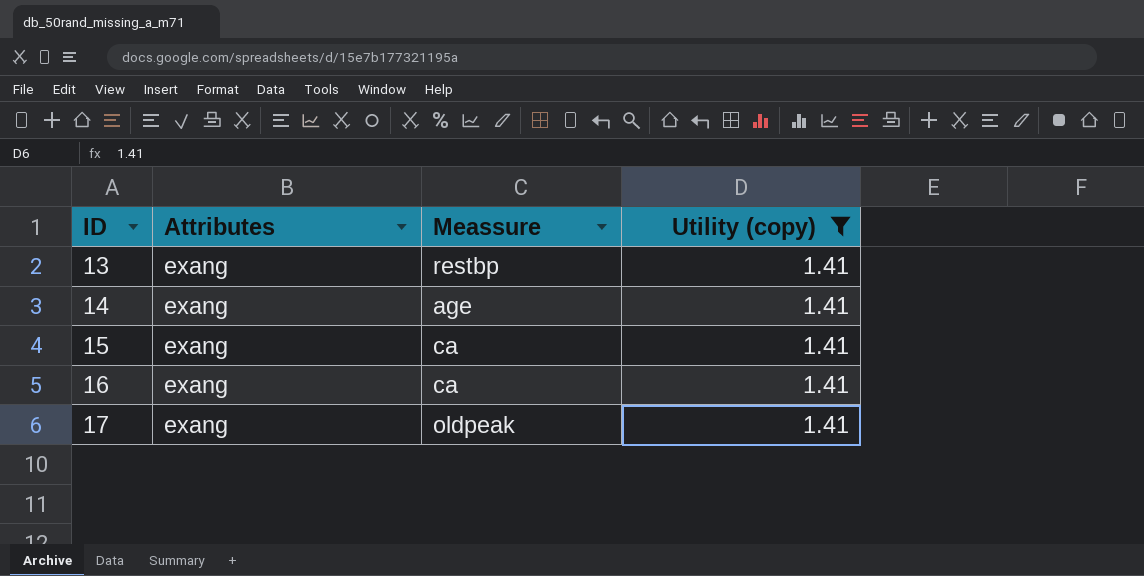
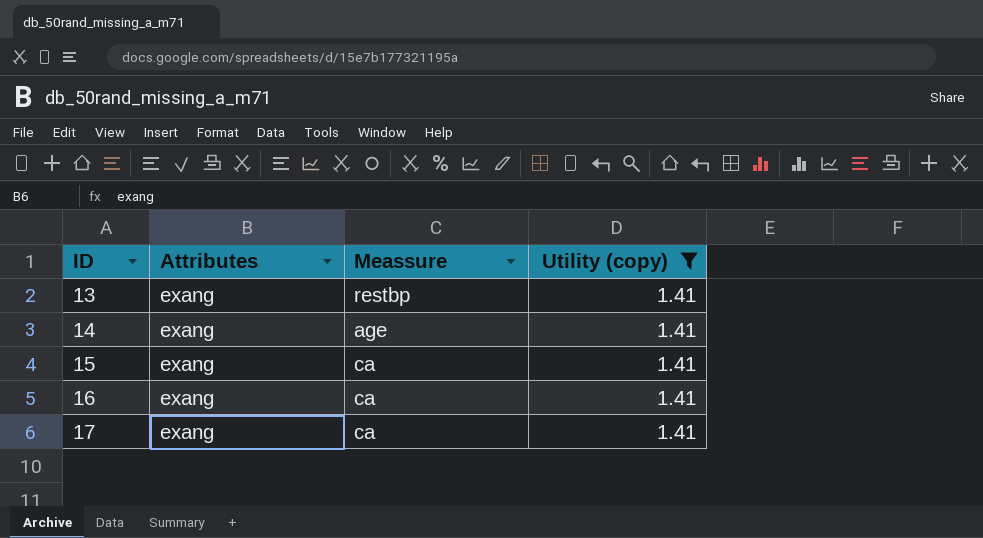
17 | Meassure: oldpeak -> ca

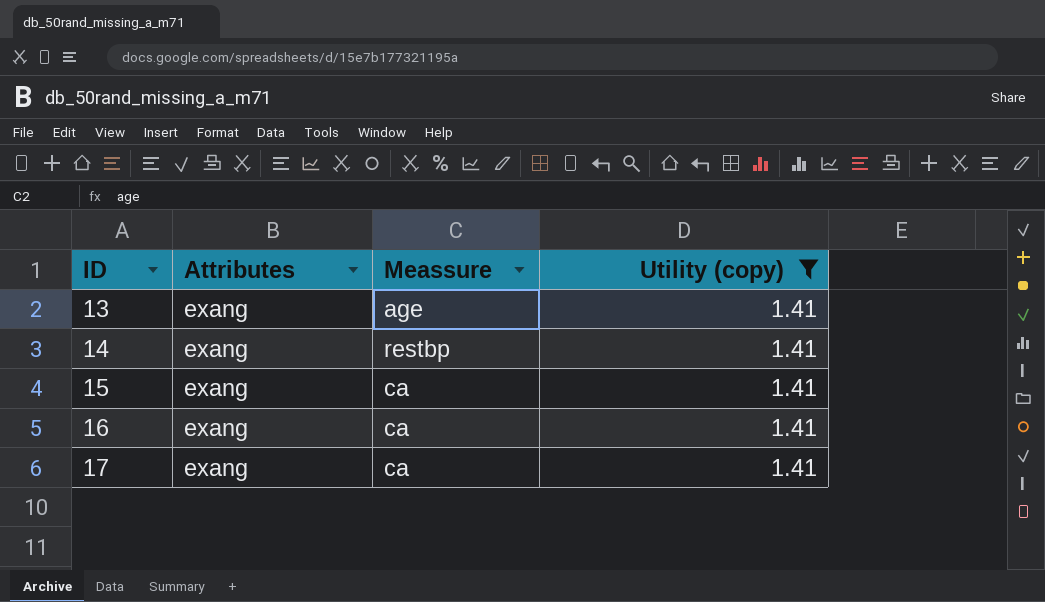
13 | Meassure: restbp -> age
14 | Meassure: age -> restbp

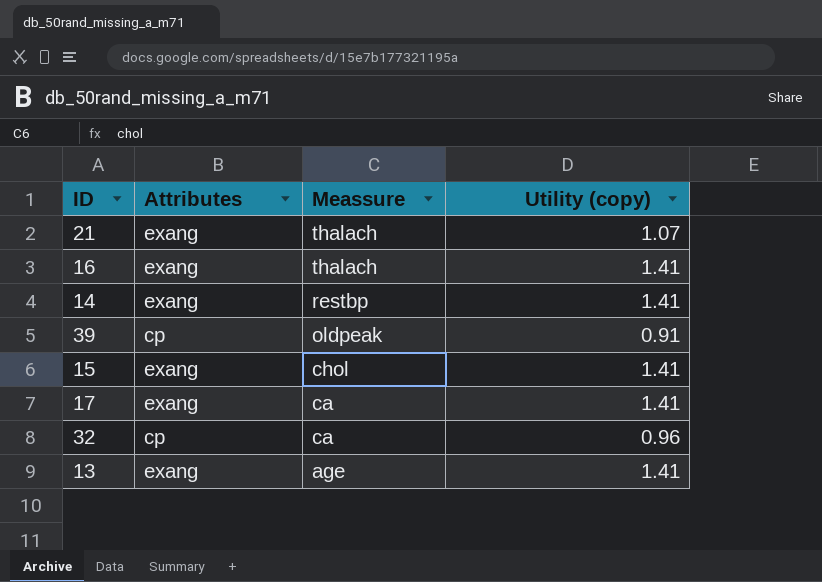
filter: Utility (copy) = 1.41 -> none
row order: ID ascending -> Meassure descending
16 | Meassure: ca -> thalach
15 | Meassure: ca -> chol

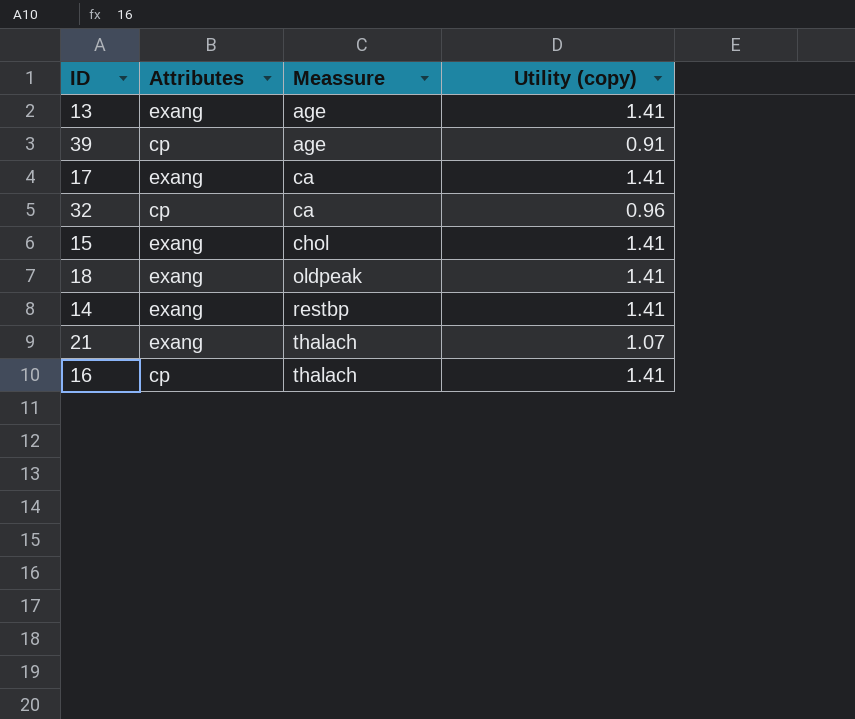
row order: Meassure descending -> Meassure ascending
39 | Meassure: oldpeak -> age
row 18: none -> exang | oldpeak | 1.41
16 | Attributes: exang -> cp

